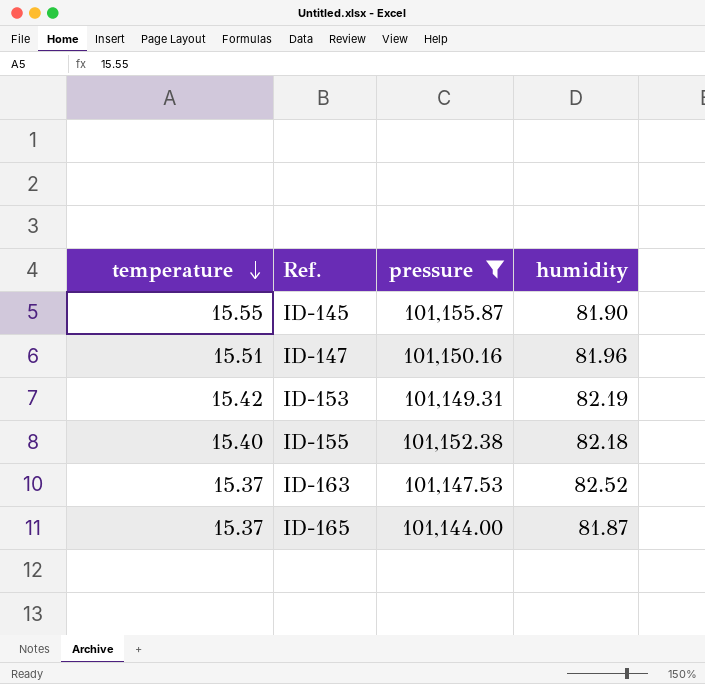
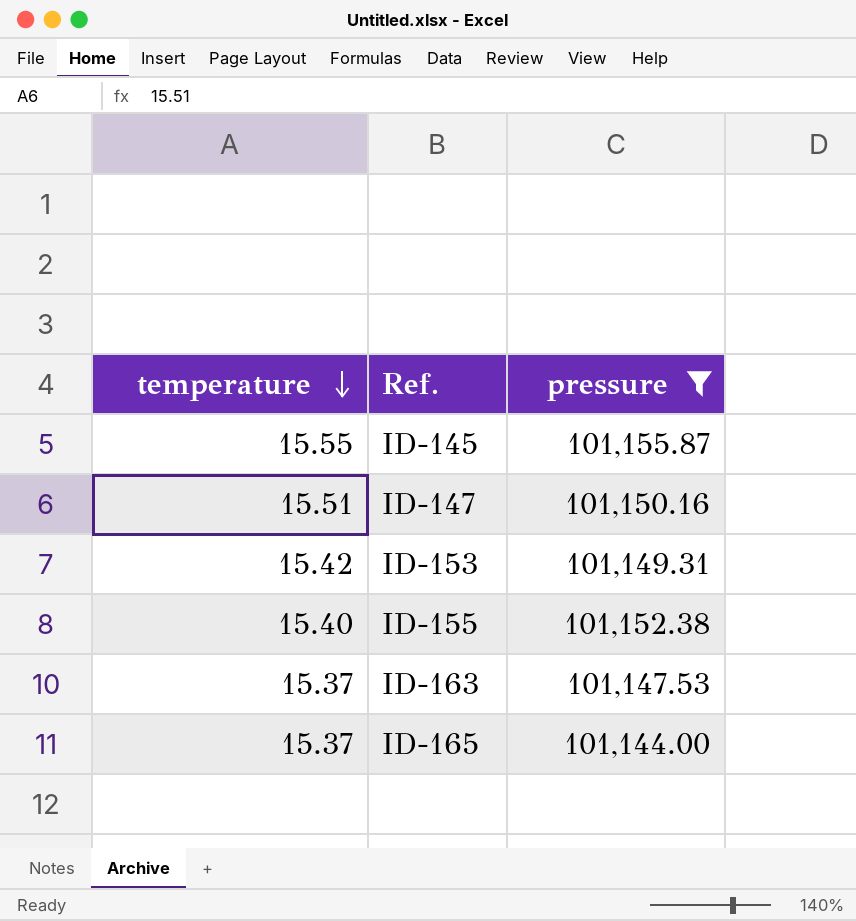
column humidity | position: 4 -> none

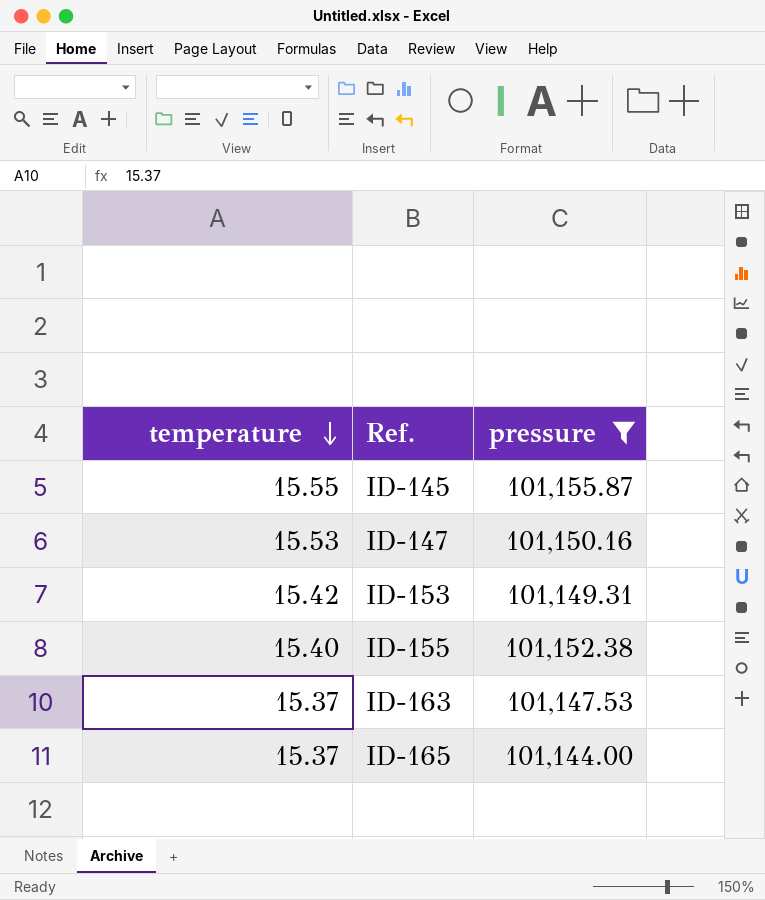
ID-147 | temperature: 15.51 -> 15.53

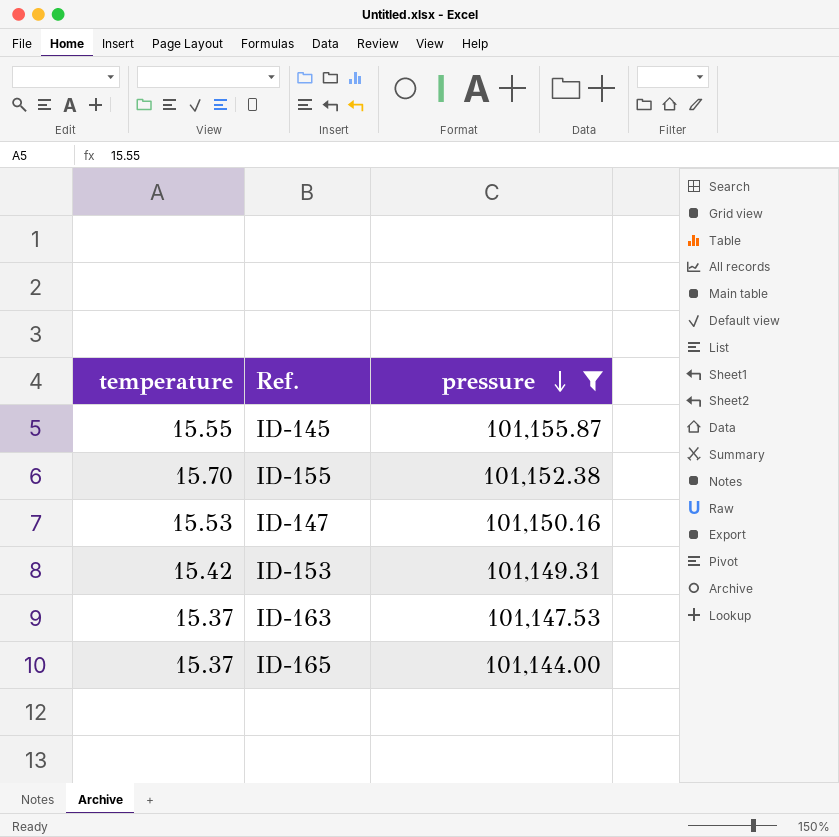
row order: temperature descending -> pressure descending
ID-155 | temperature: 15.40 -> 15.70

